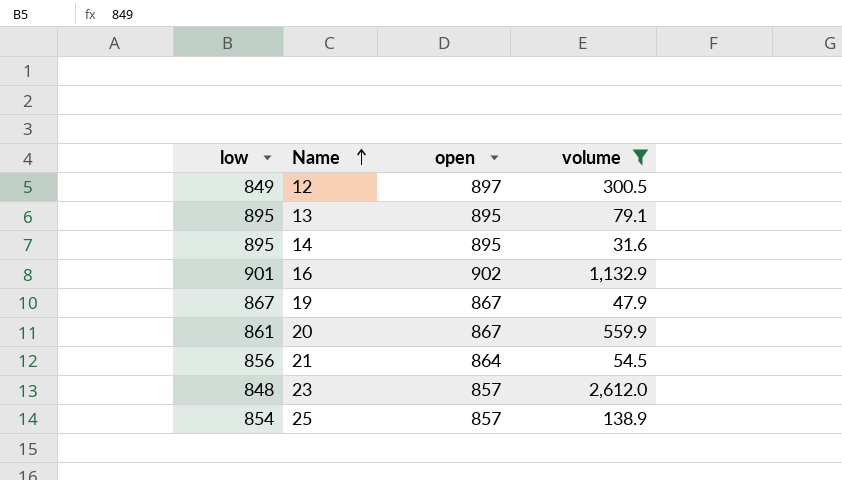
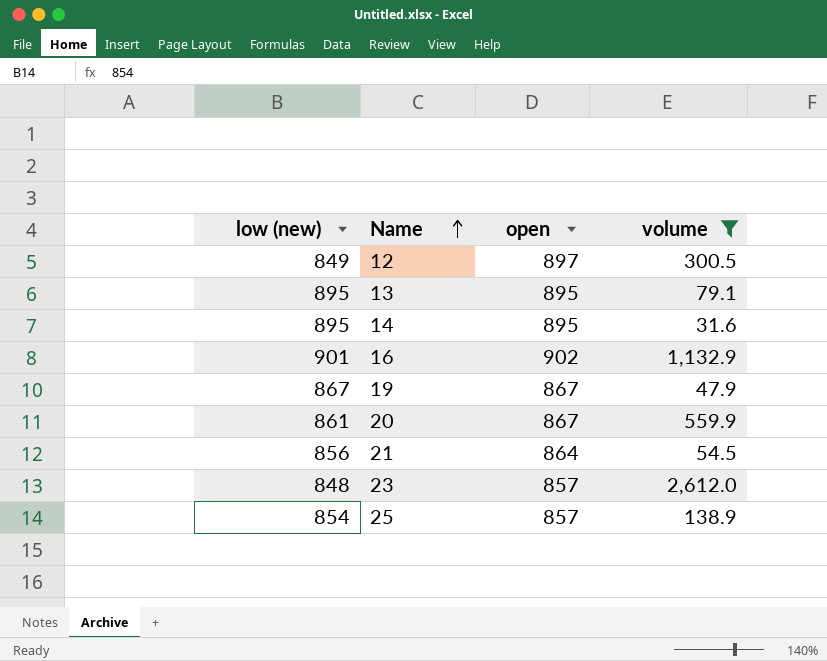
column name: low -> low (new)

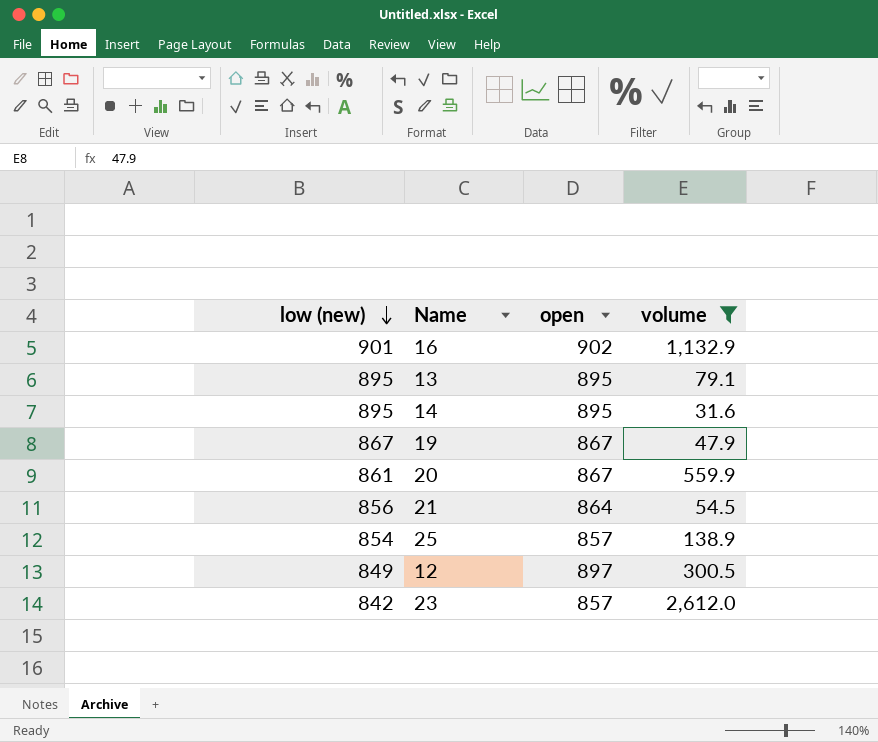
row order: Name ascending -> low (new) descending
23 | low (new): 848 -> 842

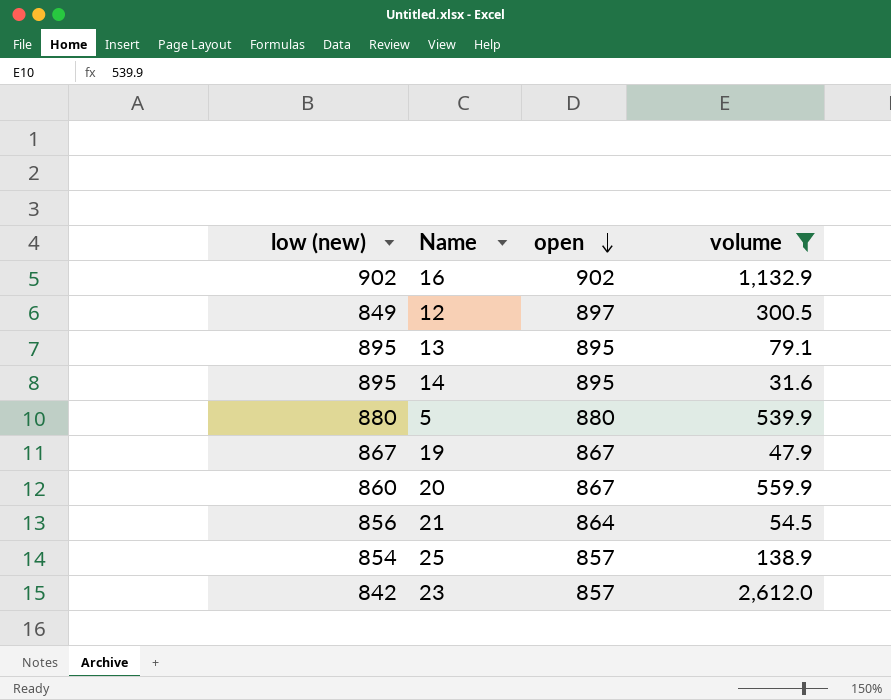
row order: low (new) descending -> open descending
16 | low (new): 901 -> 902
row 5: none -> 880 | 880 | 539.9
20 | low (new): 861 -> 860

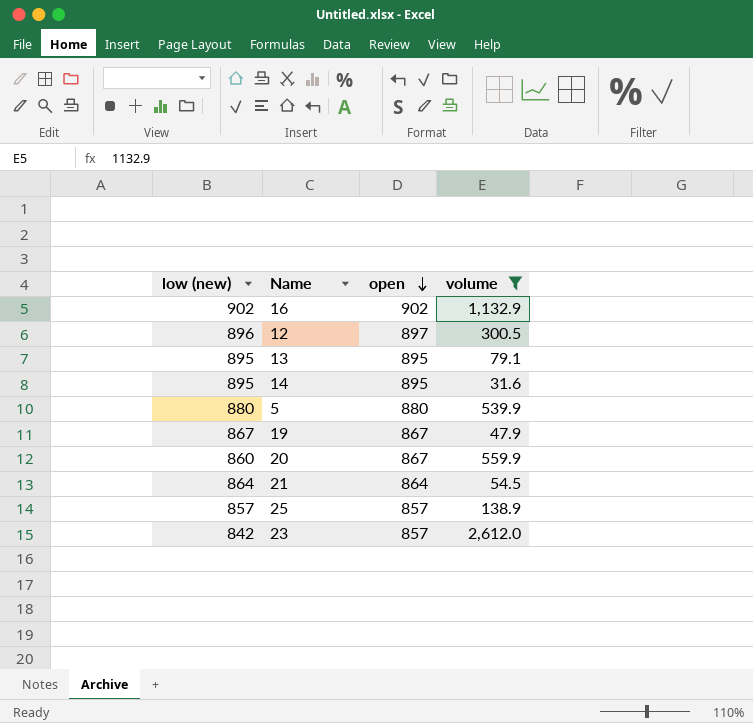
12 | low (new): 849 -> 896
21 | low (new): 856 -> 864
25 | low (new): 854 -> 857

